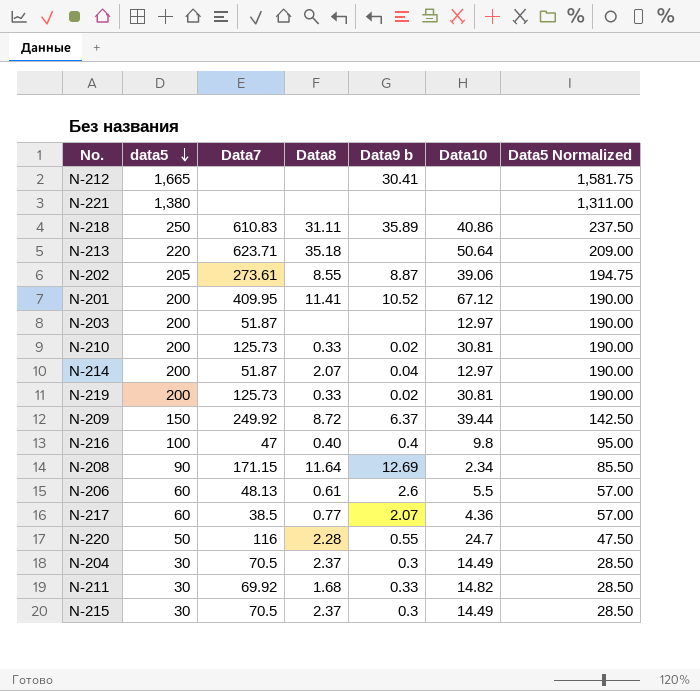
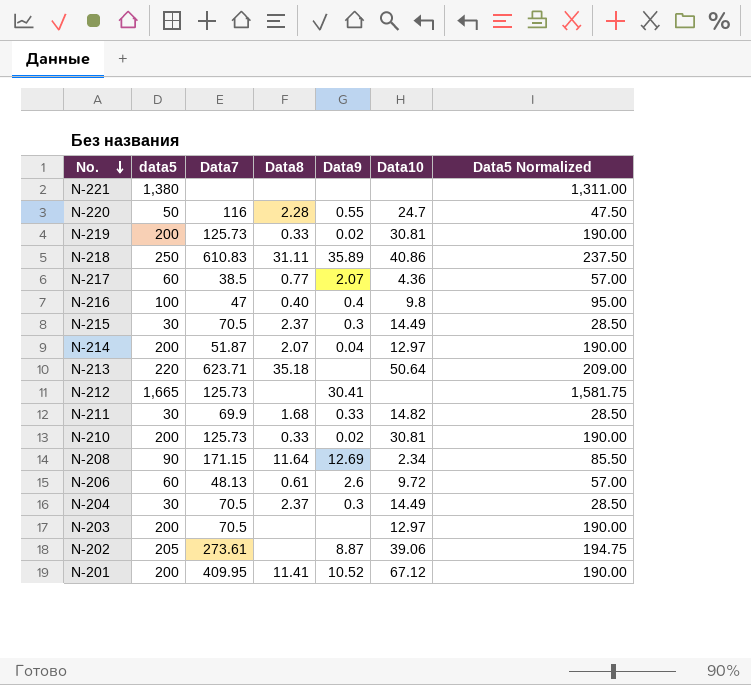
row order: data5 descending -> No. descending
column name: Data9 b -> Data9
row N-209: 150 | 249.92 | 8.72 | 6.37 | 39.44 | 142.50 -> none
N-212 | Data7: none -> 125.73
N-211 | Data7: 69.92 -> 69.9
N-206 | Data10: 5.5 -> 9.72
N-203 | Data7: 51.87 -> 70.5
N-202 | Data8: 8.55 -> none

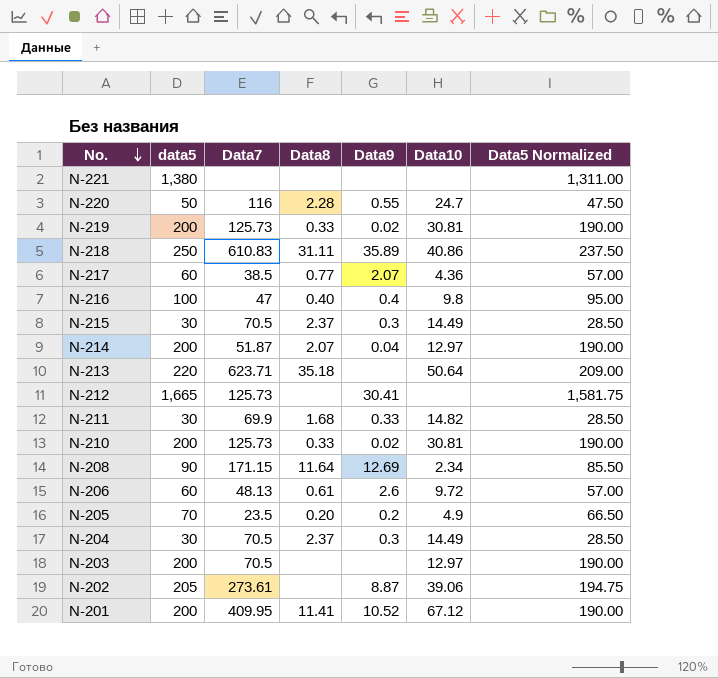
row N-205: none -> 70 | 23.5 | 0.20 | 0.2 | 4.9 | 66.50

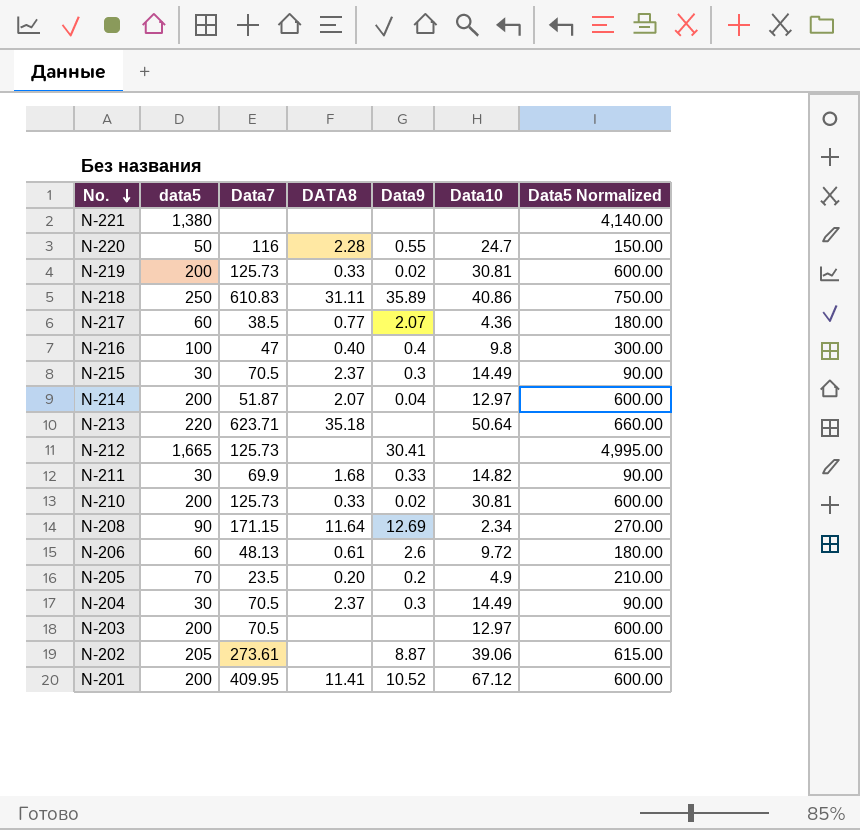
column name: Data8 -> DATA8
column Data5 Normalized | formula: [data5] * 0.95 -> [data5] * 3

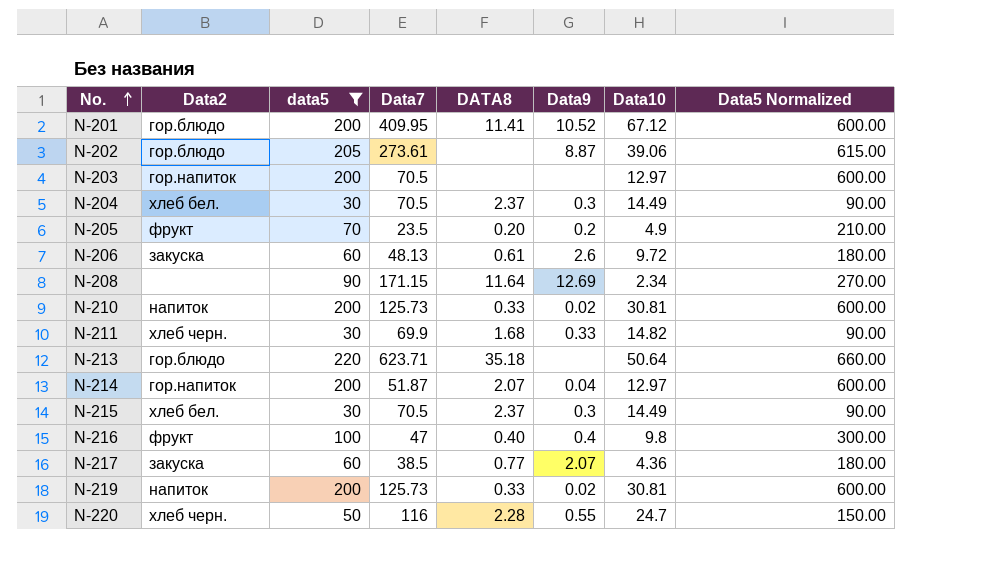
filter: none -> data5 <= 220
row order: No. descending -> No. ascending
column Data2 | position: none -> 2

